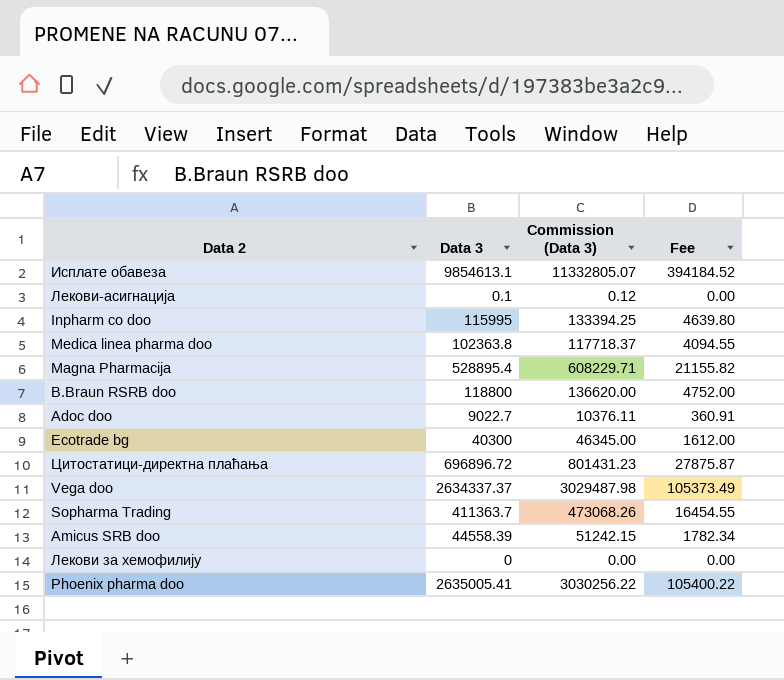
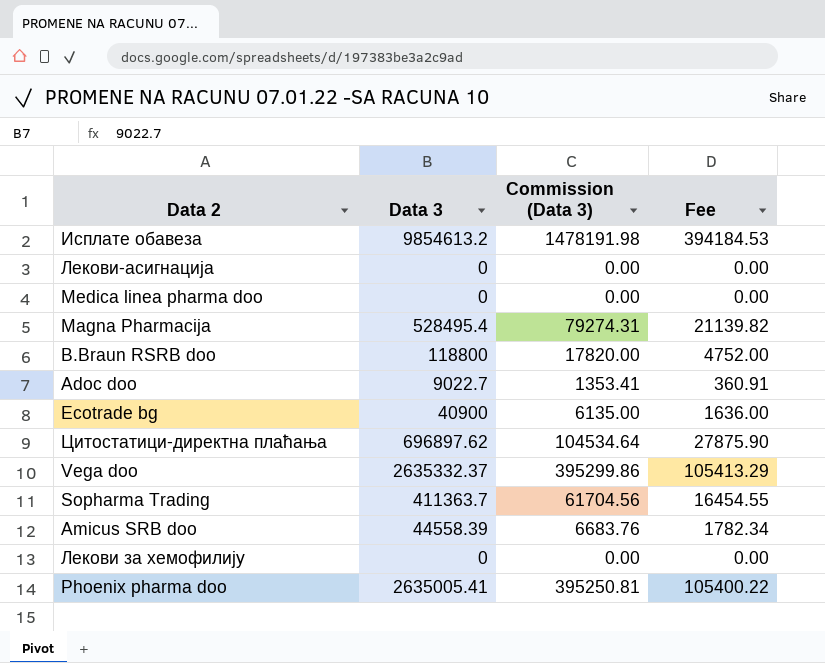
column Commission (Data 3) | formula: [Data 3] * 1.15 -> [Data 3] * 0.15
row Inpharm co doo: 115995 | 133394.25 | 4639.80 -> none
Исплате обавеза | Data 3: 9854613.1 -> 9854613.2
Исплате обавеза | Fee: 394184.52 -> 394184.53
Лекови-асигнација | Data 3: 0.1 -> 0
Medica linea pharma doo | Data 3: 102363.8 -> 0
Medica linea pharma doo | Fee: 4094.55 -> 0.00
Magna Pharmacija | Data 3: 528895.4 -> 528495.4
Magna Pharmacija | Fee: 21155.82 -> 21139.82
Ecotrade bg | Data 3: 40300 -> 40900
Ecotrade bg | Fee: 1612.00 -> 1636.00
Цитостатици-директна плаћања | Data 3: 696896.72 -> 696897.62
Цитостатици-директна плаћања | Fee: 27875.87 -> 27875.90
Vega doo | Data 3: 2634337.37 -> 2635332.37
Vega doo | Fee: 105373.49 -> 105413.29

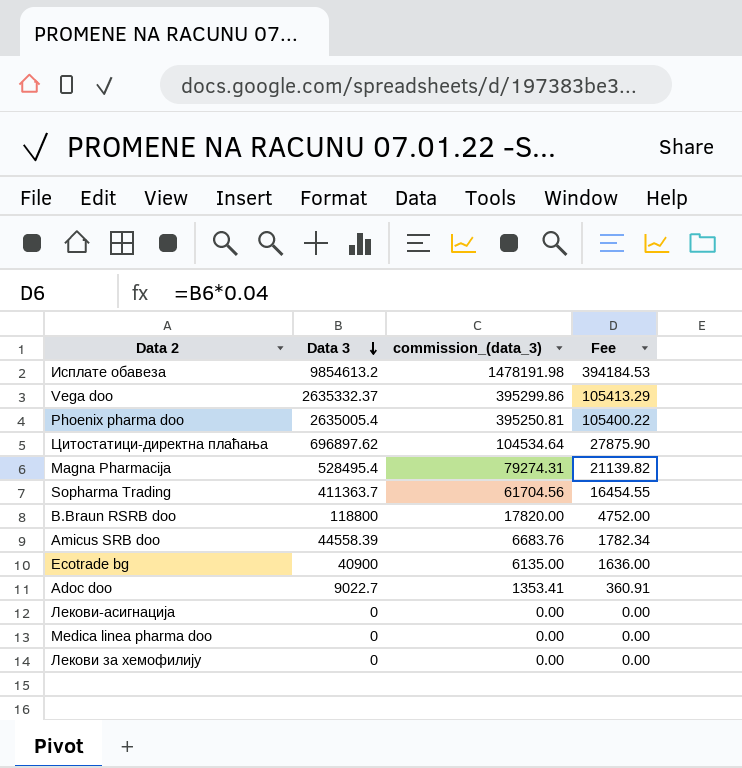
row order: none -> Data 3 descending
column name: Commission (Data 3) -> commission_(data_3)
Phoenix pharma doo | Data 3: 2635005.41 -> 2635005.4

